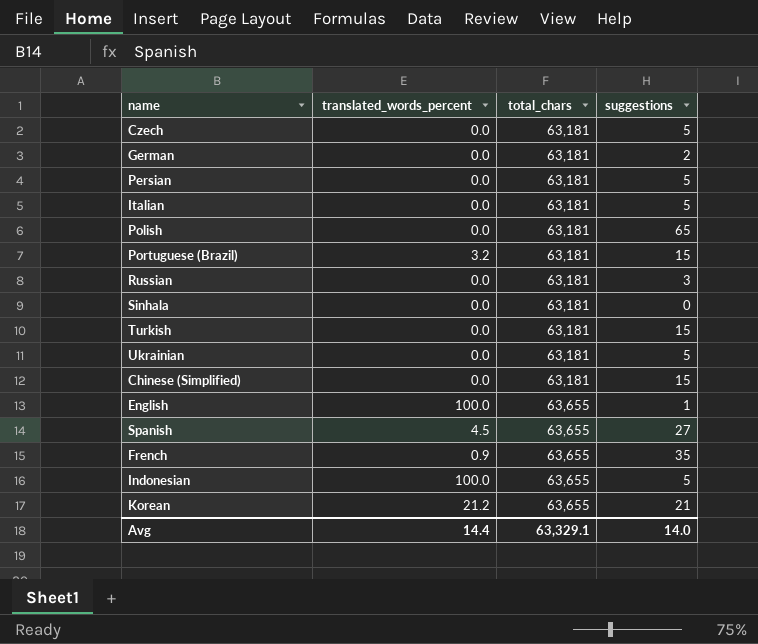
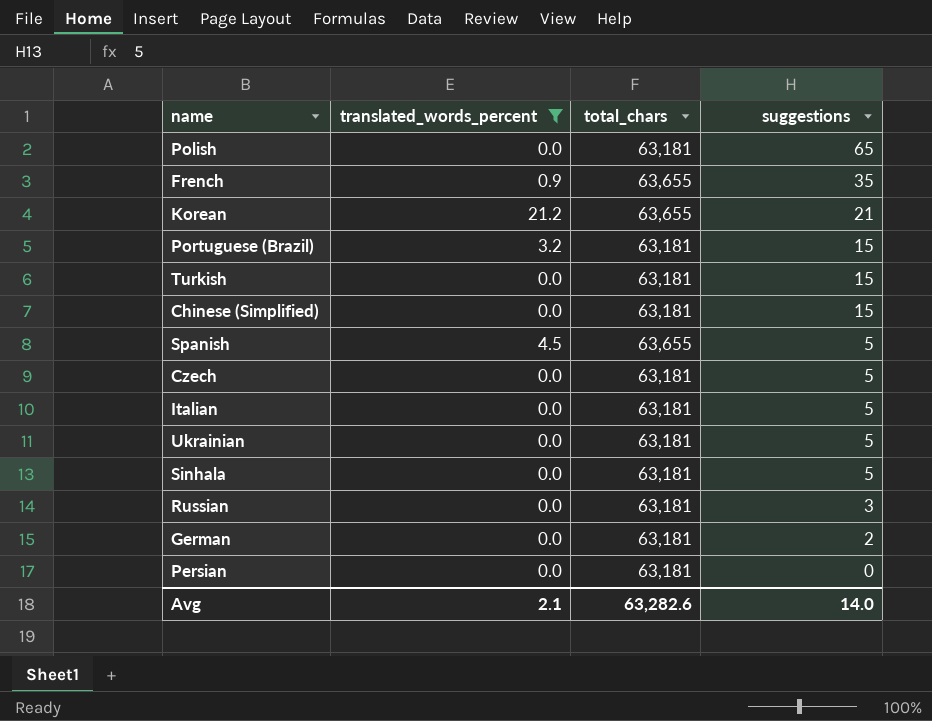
filter: none -> translated_words_percent != 100.0
row order: total_chars ascending -> suggestions descending
Spanish | suggestions: 27 -> 5
Sinhala | suggestions: 0 -> 5
Persian | suggestions: 5 -> 0
Avg | translated_words_percent: 14.4 -> 2.1
Avg | total_chars: 63,329.1 -> 63,282.6

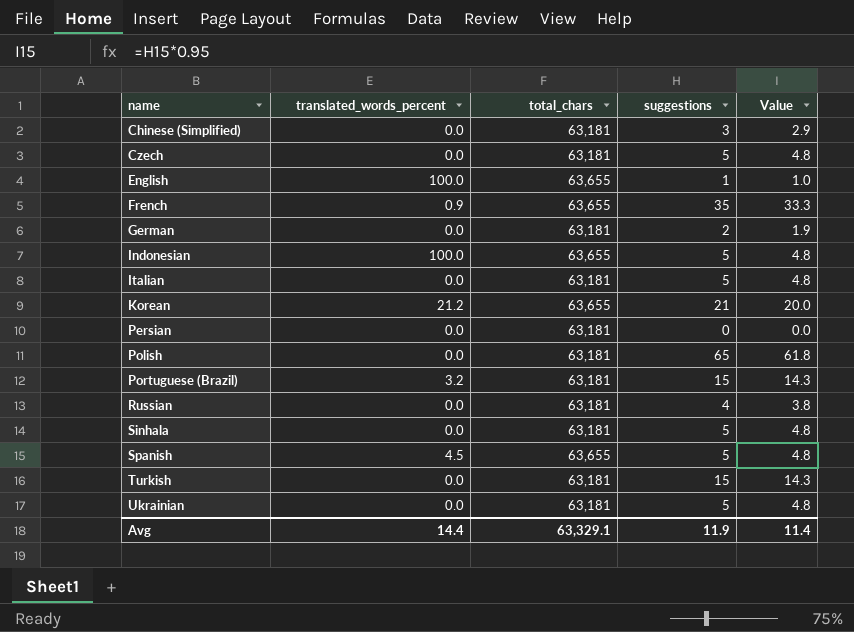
filter: translated_words_percent != 100.0 -> none
row order: suggestions descending -> name ascending
column Value | formula: none -> [suggestions] * 0.95
Chinese (Simplified) | suggestions: 15 -> 3
Russian | suggestions: 3 -> 4
Avg | translated_words_percent: 2.1 -> 14.4
Avg | total_chars: 63,282.6 -> 63,329.1
Avg | suggestions: 14.0 -> 11.9

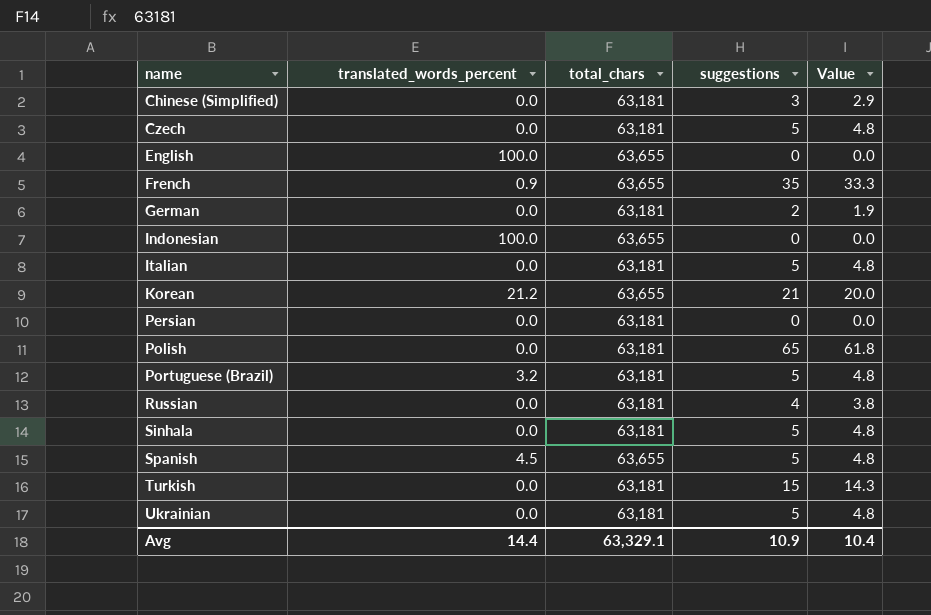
English | suggestions: 1 -> 0
English | Value: 1.0 -> 0.0
Indonesian | suggestions: 5 -> 0
Indonesian | Value: 4.8 -> 0.0
Portuguese (Brazil) | suggestions: 15 -> 5
Portuguese (Brazil) | Value: 14.3 -> 4.8
Avg | suggestions: 11.9 -> 10.9
Avg | Value: 11.4 -> 10.4

